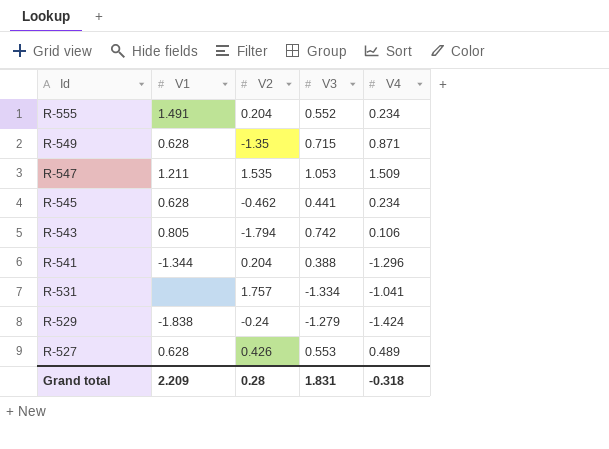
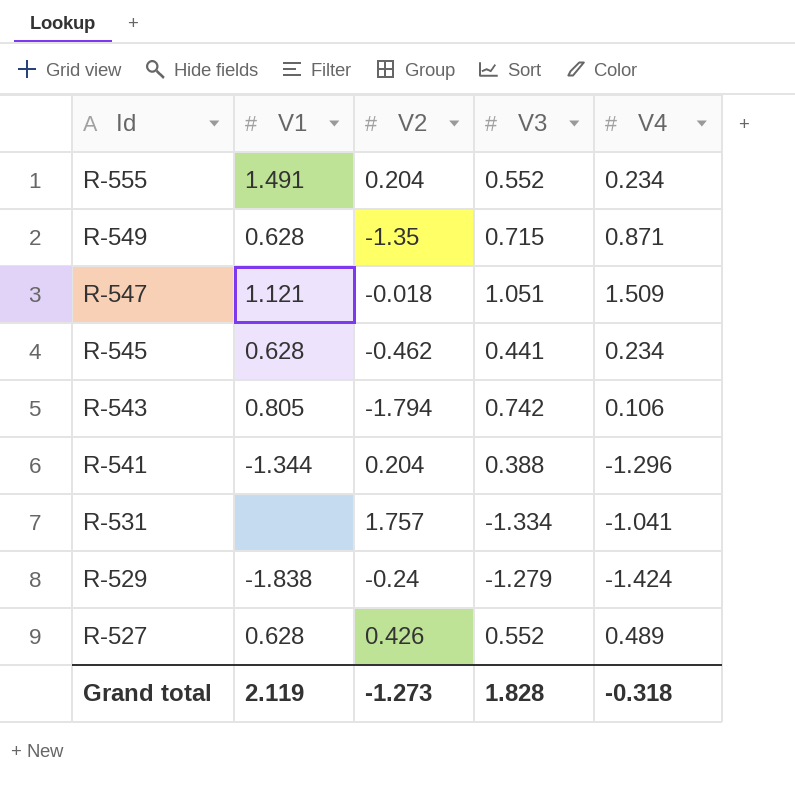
R-547 | V1: 1.211 -> 1.121
R-547 | V2: 1.535 -> -0.018
R-547 | V3: 1.053 -> 1.051
R-527 | V3: 0.553 -> 0.552
Grand total | V1: 2.209 -> 2.119
Grand total | V2: 0.28 -> -1.273
Grand total | V3: 1.831 -> 1.828

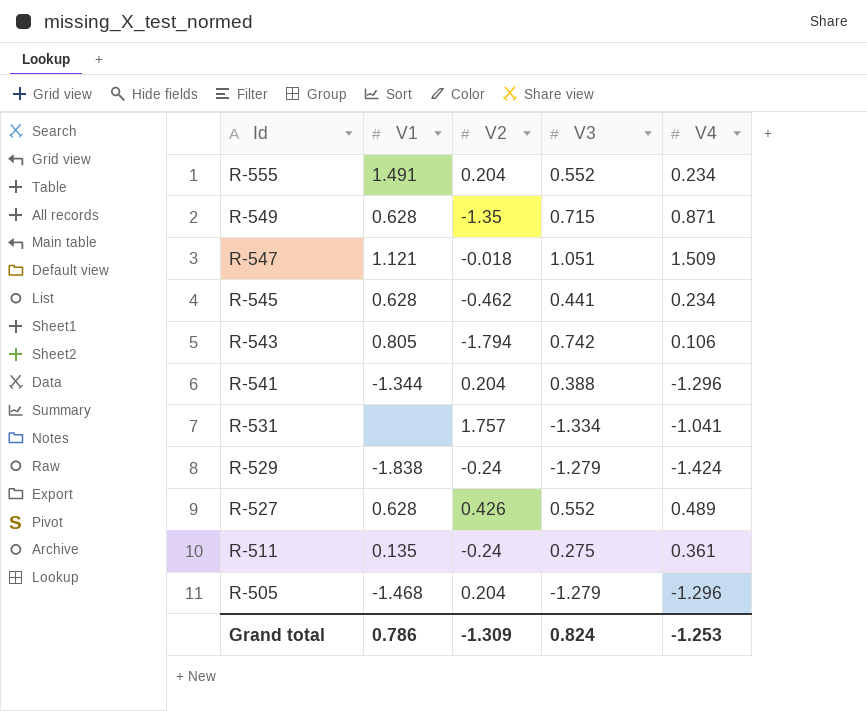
row R-511: none -> 0.135 | -0.24 | 0.275 | 0.361
row R-505: none -> -1.468 | 0.204 | -1.279 | -1.296
Grand total | V1: 2.119 -> 0.786
Grand total | V2: -1.273 -> -1.309
Grand total | V3: 1.828 -> 0.824
Grand total | V4: -0.318 -> -1.253

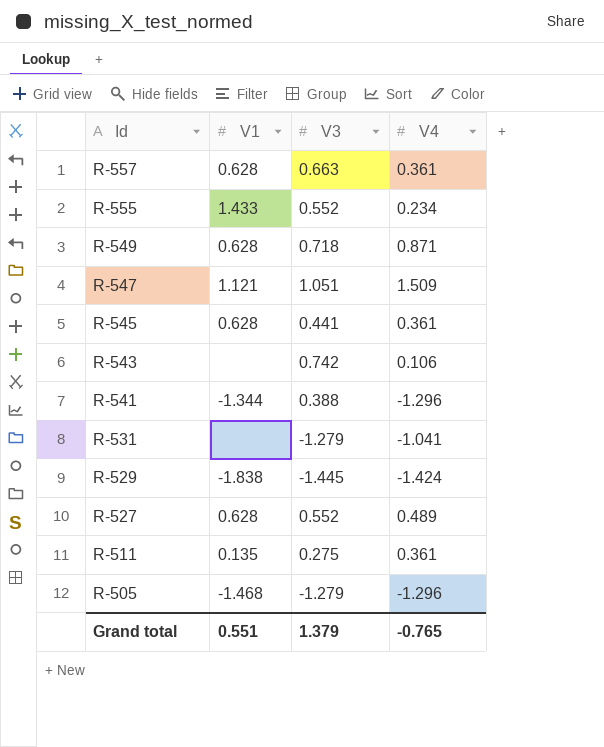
column V2 | position: 3 -> none
row R-557: none -> 0.628 | 0.663 | 0.361
R-555 | V1: 1.491 -> 1.433
R-549 | V3: 0.715 -> 0.718
R-545 | V4: 0.234 -> 0.361
R-543 | V1: 0.805 -> none
R-531 | V3: -1.334 -> -1.279
R-529 | V3: -1.279 -> -1.445
Grand total | V1: 0.786 -> 0.551
Grand total | V3: 0.824 -> 1.379
Grand total | V4: -1.253 -> -0.765

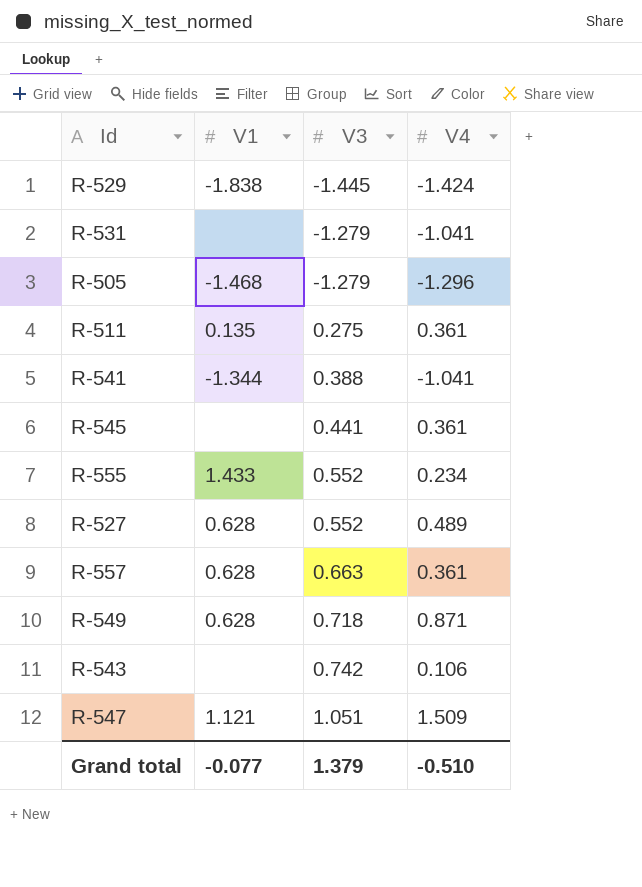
row order: Id descending -> V3 ascending
R-541 | V4: -1.296 -> -1.041
R-545 | V1: 0.628 -> none
Grand total | V1: 0.551 -> -0.077
Grand total | V4: -0.765 -> -0.510

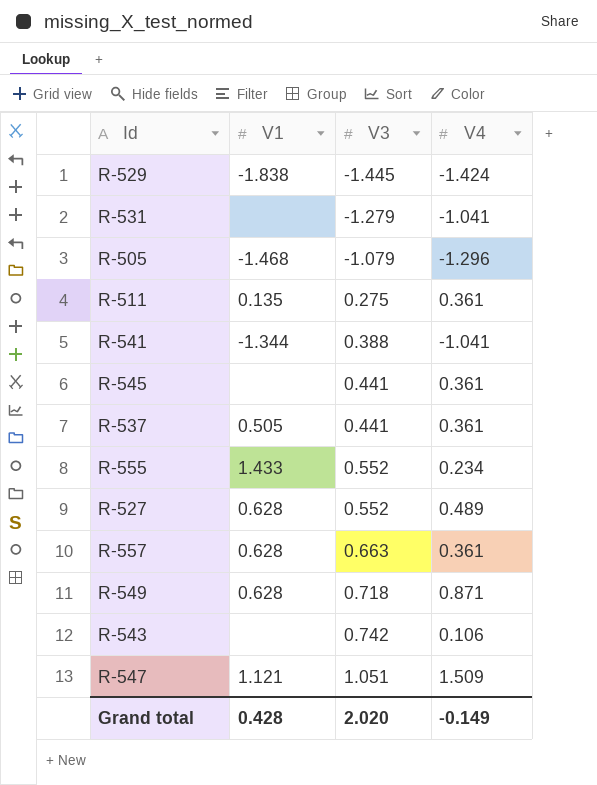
R-505 | V3: -1.279 -> -1.079
row R-537: none -> 0.505 | 0.441 | 0.361
Grand total | V1: -0.077 -> 0.428
Grand total | V3: 1.379 -> 2.020
Grand total | V4: -0.510 -> -0.149

